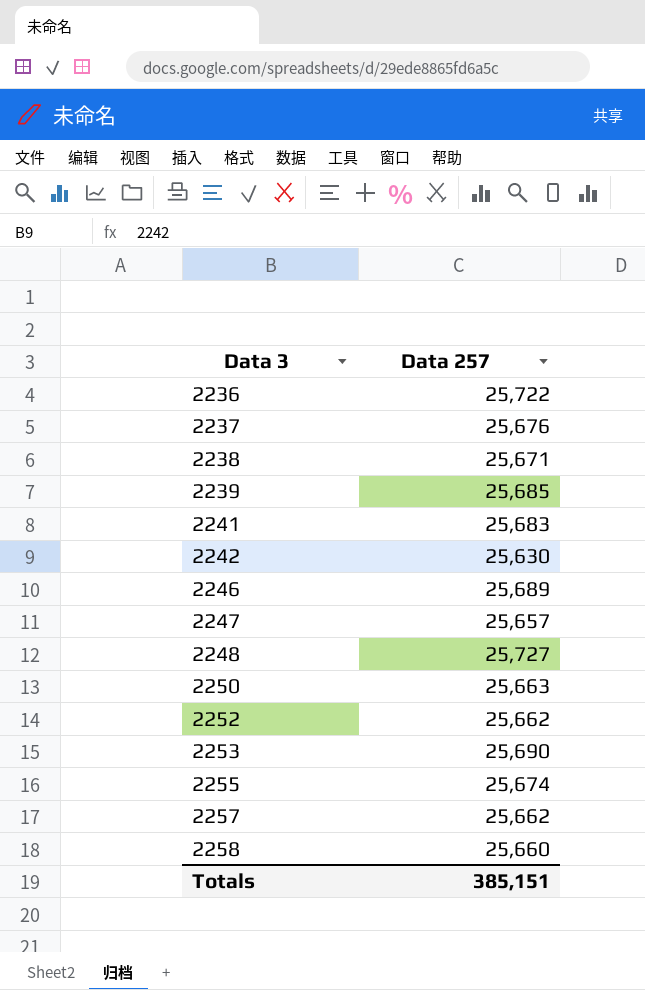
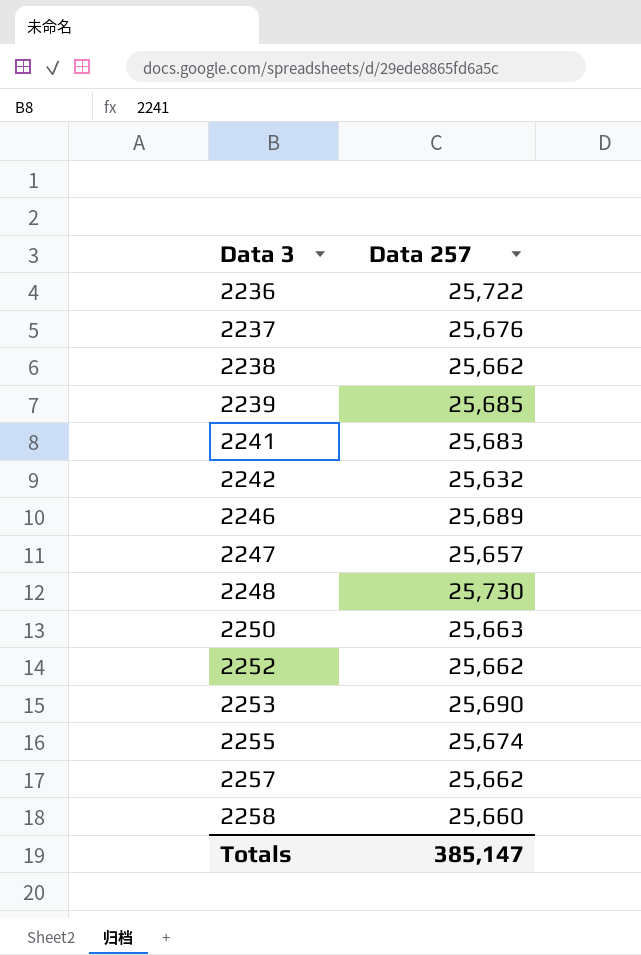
2238 | Data 257: 25,671 -> 25,662
2242 | Data 257: 25,630 -> 25,632
2248 | Data 257: 25,727 -> 25,730
Totals | Data 257: 385,151 -> 385,147

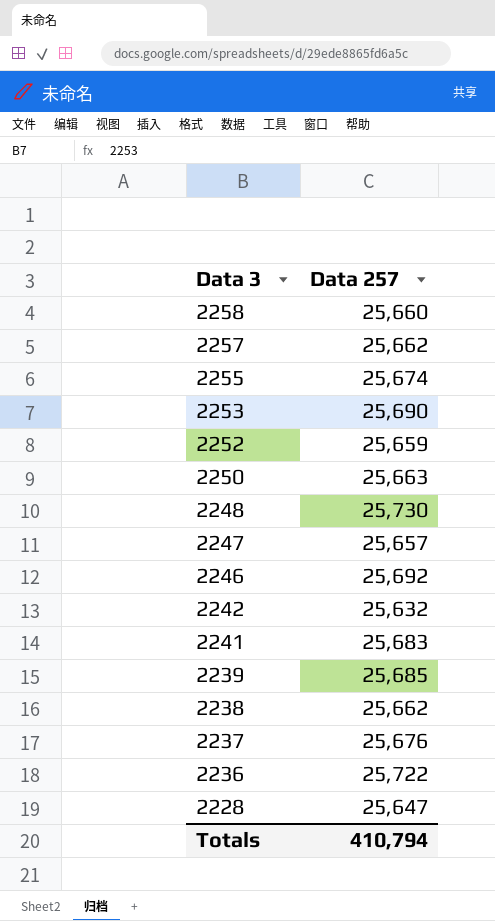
row order: Data 3 ascending -> Data 3 descending
2252 | Data 257: 25,662 -> 25,659
2246 | Data 257: 25,689 -> 25,692
row 2228: none -> 25,647
Totals | Data 257: 385,147 -> 410,794

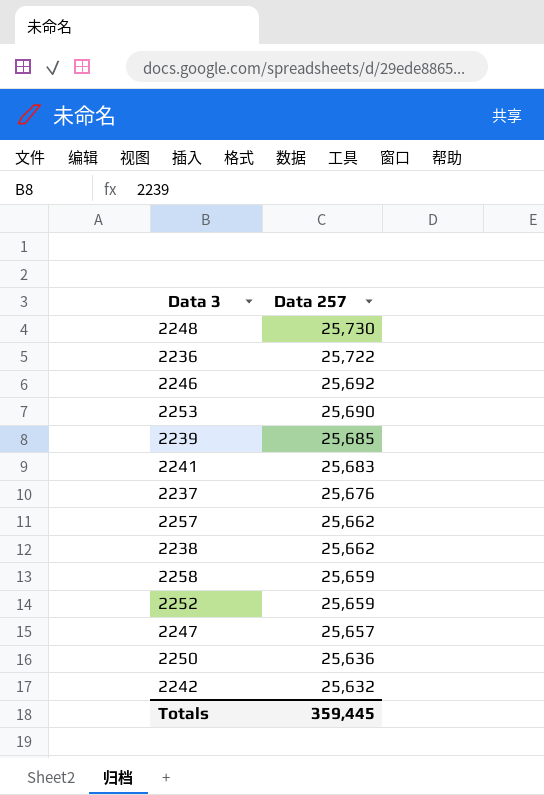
row order: Data 3 descending -> Data 257 descending
row 2255: 25,674 -> none
row 2228: 25,647 -> none
2258 | Data 257: 25,660 -> 25,659
2250 | Data 257: 25,663 -> 25,636
Totals | Data 257: 410,794 -> 359,445

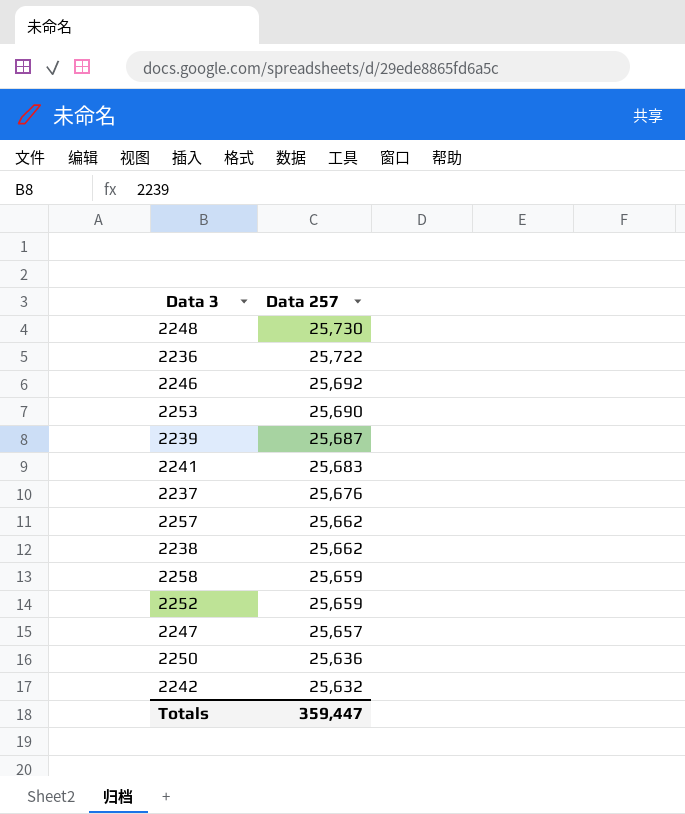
2239 | Data 257: 25,685 -> 25,687
Totals | Data 257: 359,445 -> 359,447

